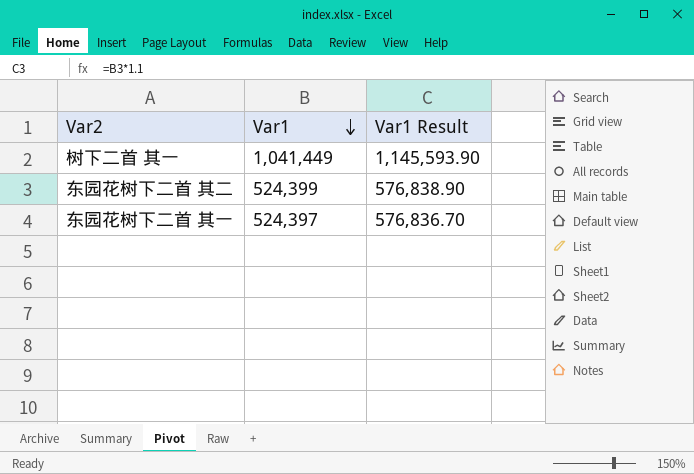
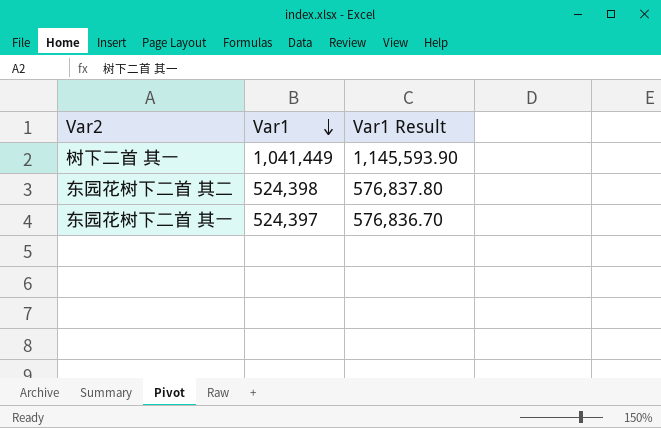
东园花树下二首 其二 | Var1: 524,399 -> 524,398
东园花树下二首 其二 | Var1 Result: 576,838.90 -> 576,837.80

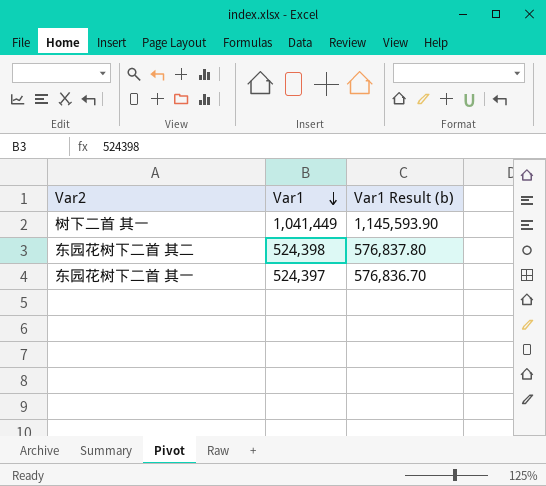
column name: Var1 Result -> Var1 Result (b)

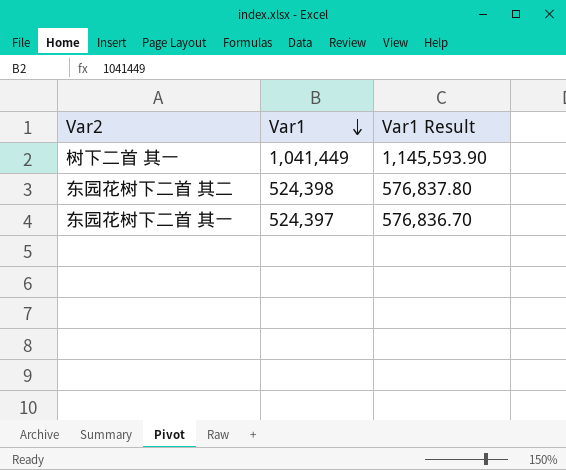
column name: Var1 Result (b) -> Var1 Result

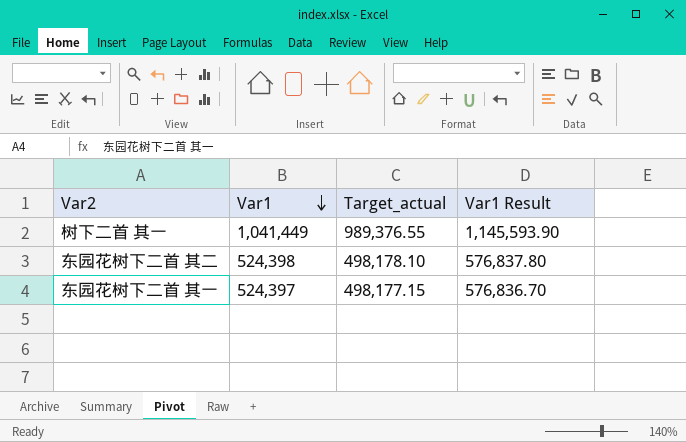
column Target_actual | formula: none -> [Var1] * 0.95

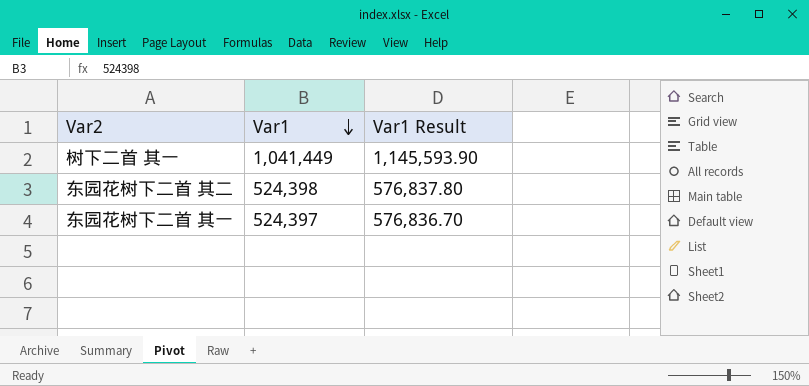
column Target_actual | formula: [Var1] * 0.95 -> none

